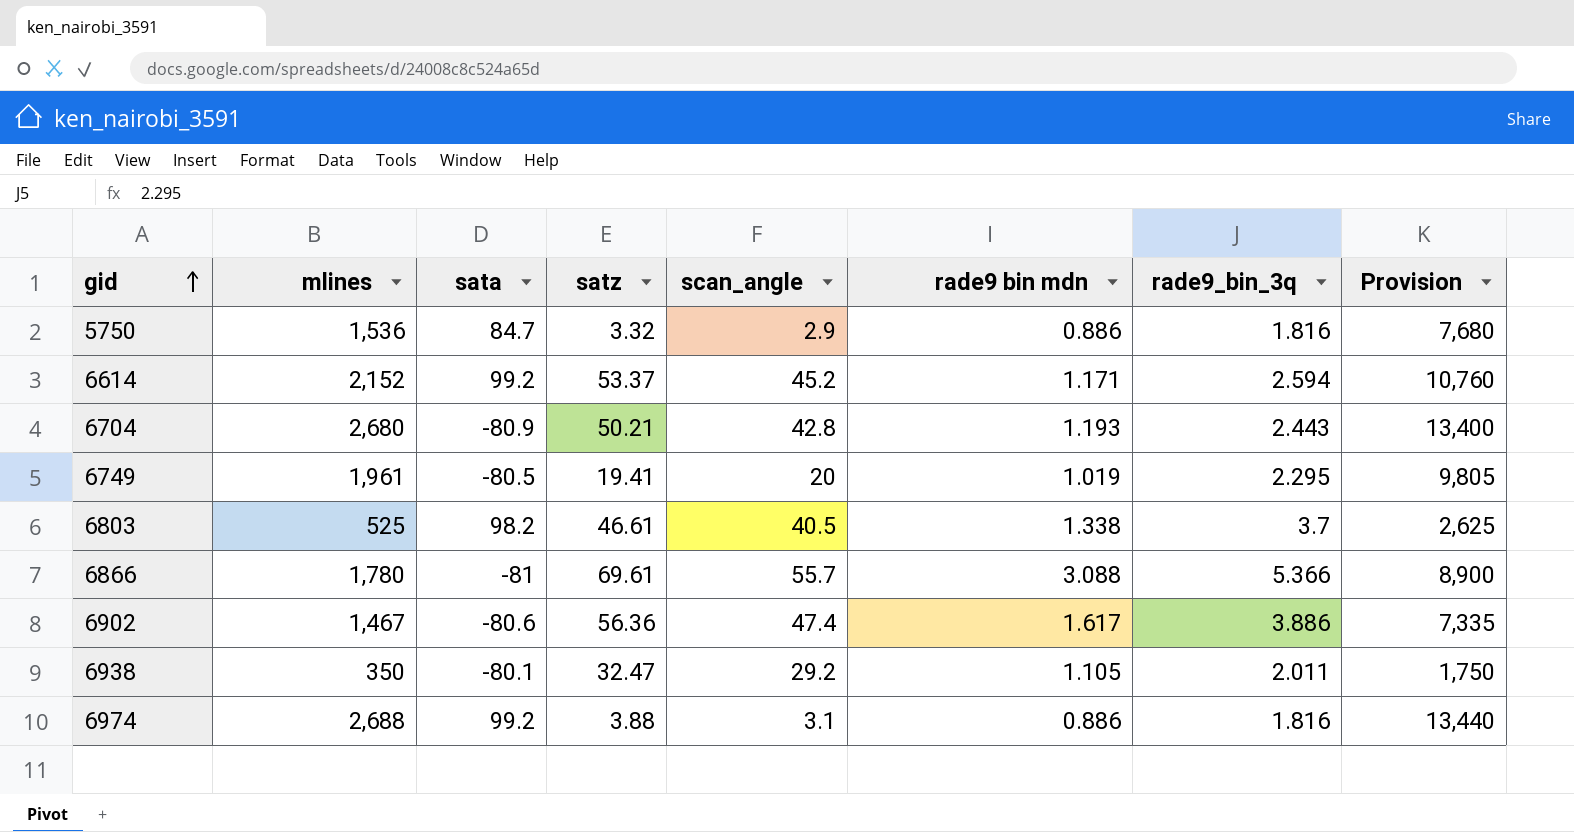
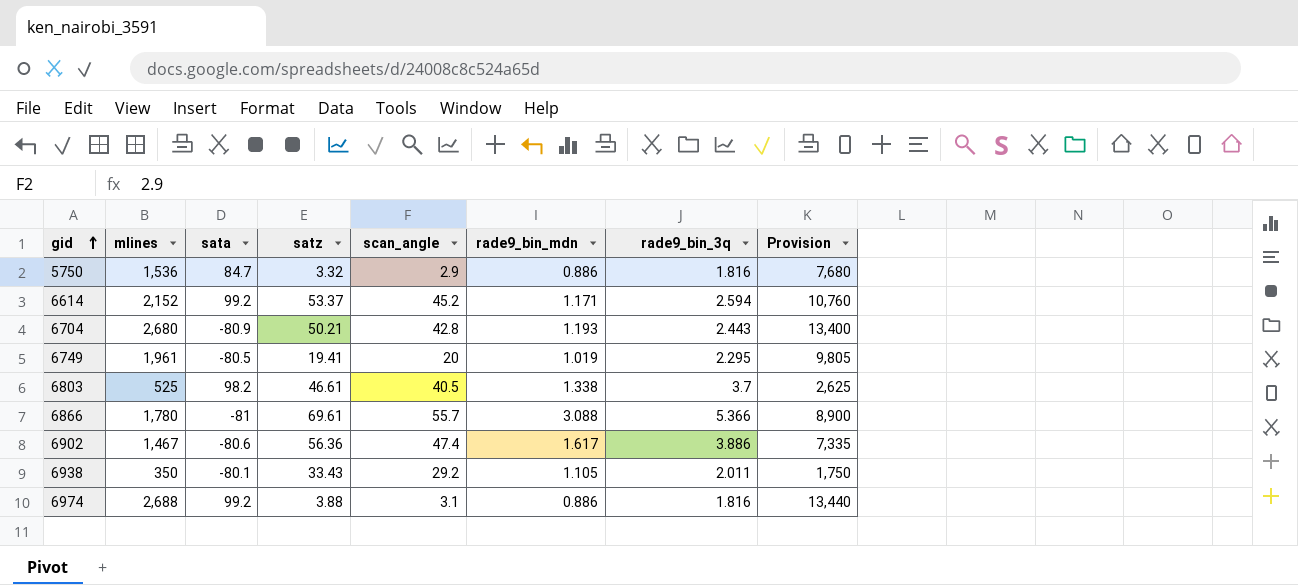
column name: rade9 bin mdn -> rade9_bin_mdn
6938 | satz: 32.47 -> 33.43

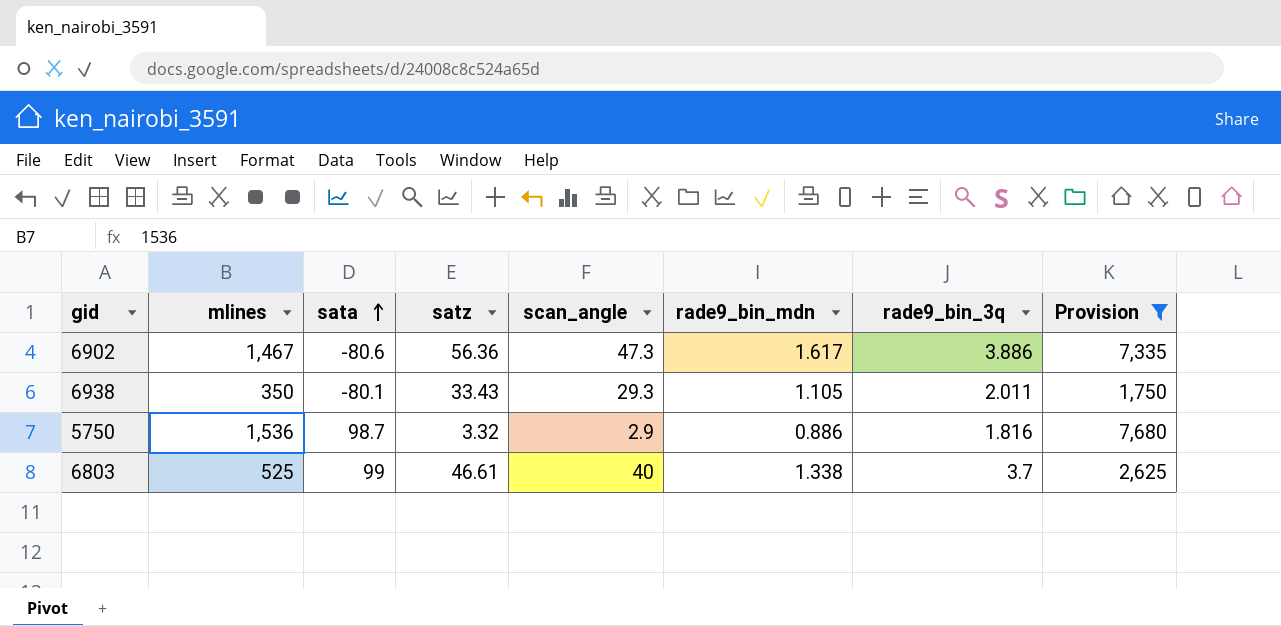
filter: none -> Provision <= 7,680
row order: gid ascending -> sata ascending
6902 | scan_angle: 47.4 -> 47.3
6938 | scan_angle: 29.2 -> 29.3
5750 | sata: 84.7 -> 98.7
6803 | sata: 98.2 -> 99
6803 | scan_angle: 40.5 -> 40

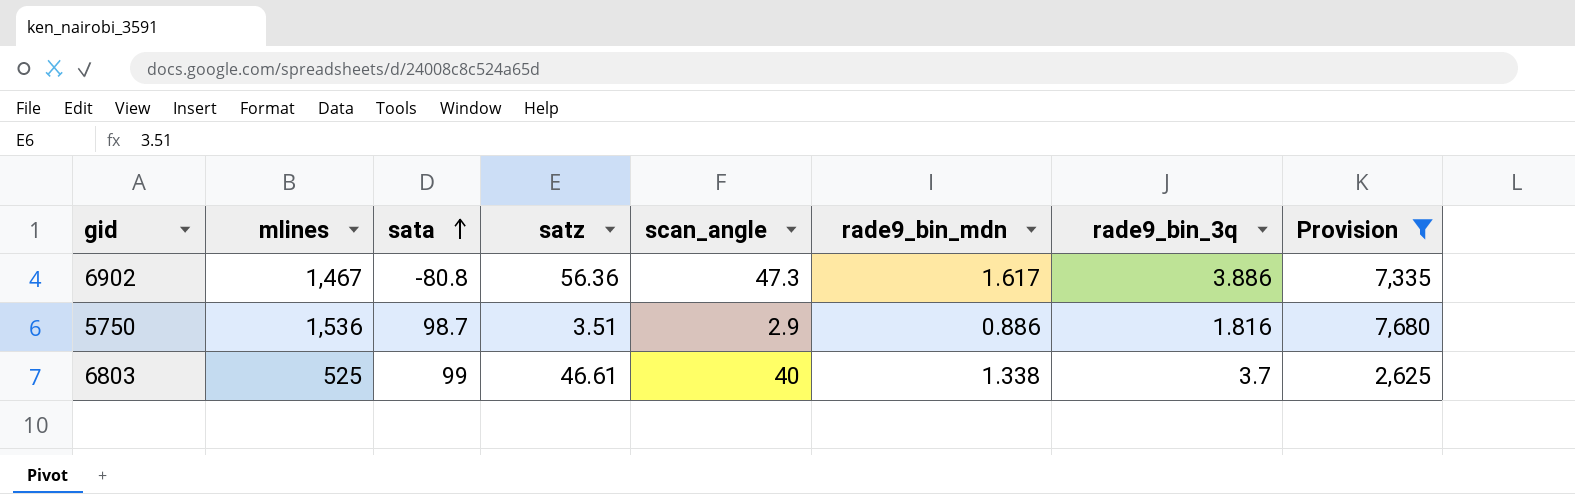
row 6938: 350 | -80.1 | 33.43 | 29.3 | 1.105 | 2.011 | 1,750 -> none
6902 | sata: -80.6 -> -80.8
5750 | satz: 3.32 -> 3.51

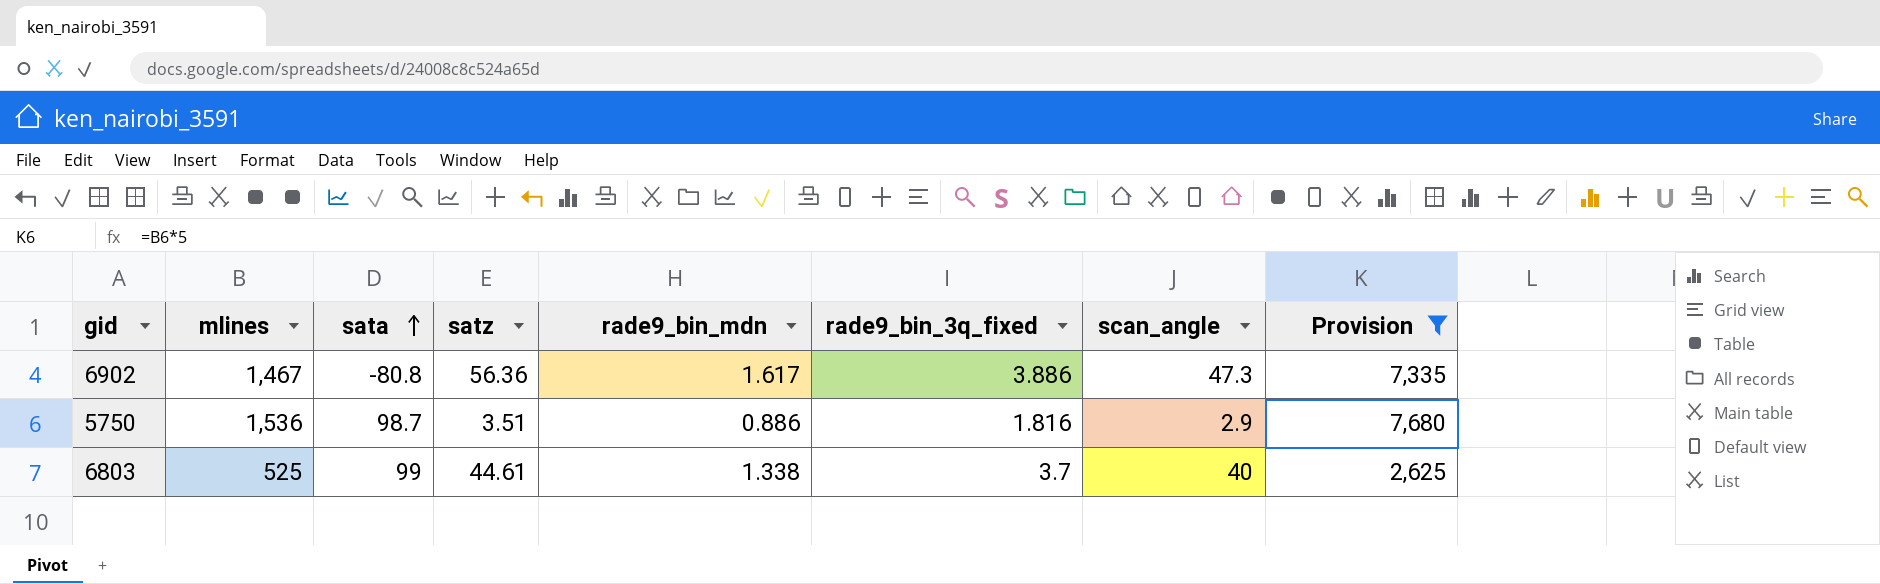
column name: rade9_bin_3q -> rade9_bin_3q_fixed
column scan_angle | position: 5 -> 7
6803 | satz: 46.61 -> 44.61

